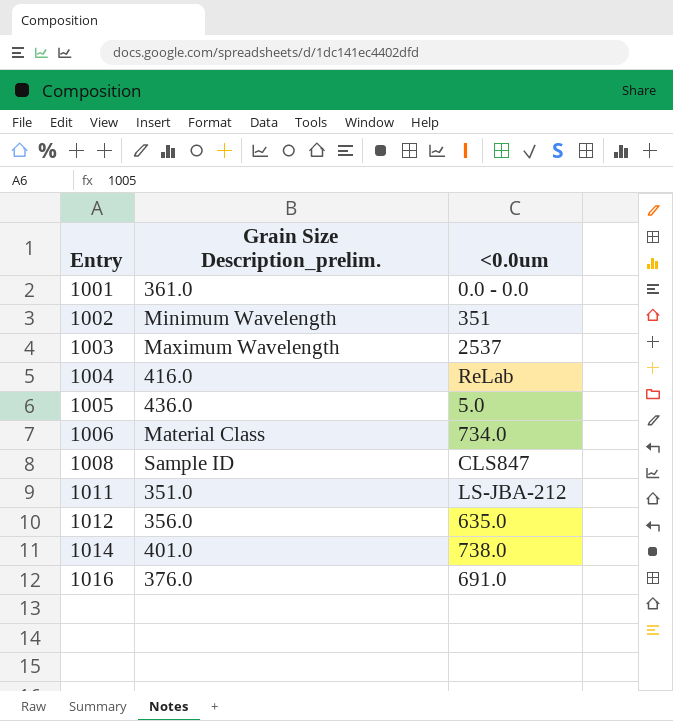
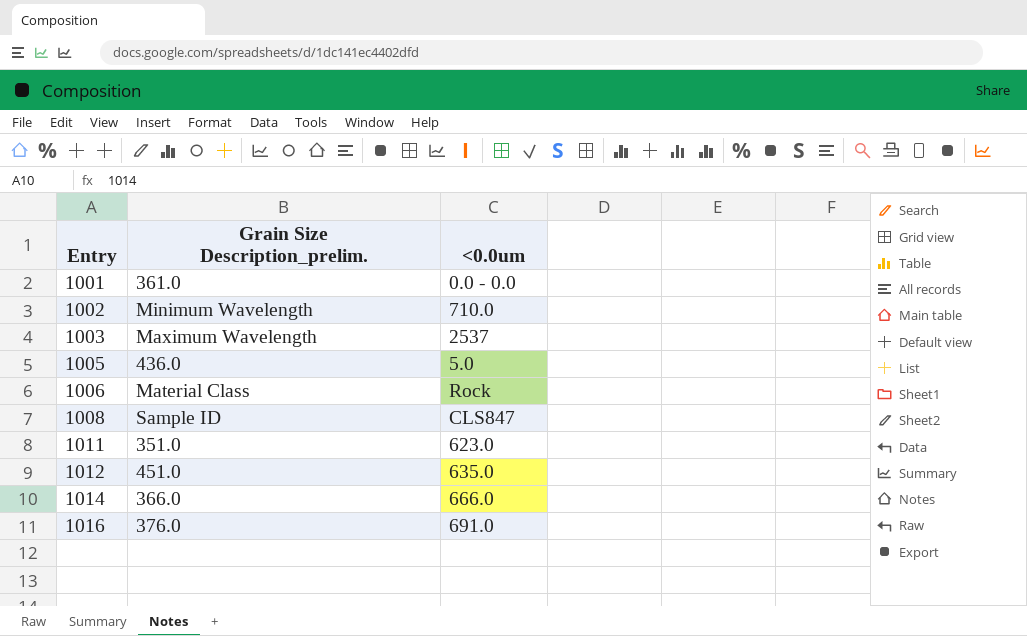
row 1004: 416.0 | ReLab -> none
1002 | <0.0um: 351 -> 710.0
1006 | <0.0um: 734.0 -> Rock
1011 | <0.0um: LS-JBA-212 -> 623.0
1012 | Grain Size Description_prelim.: 356.0 -> 451.0
1014 | Grain Size Description_prelim.: 401.0 -> 366.0
1014 | <0.0um: 738.0 -> 666.0

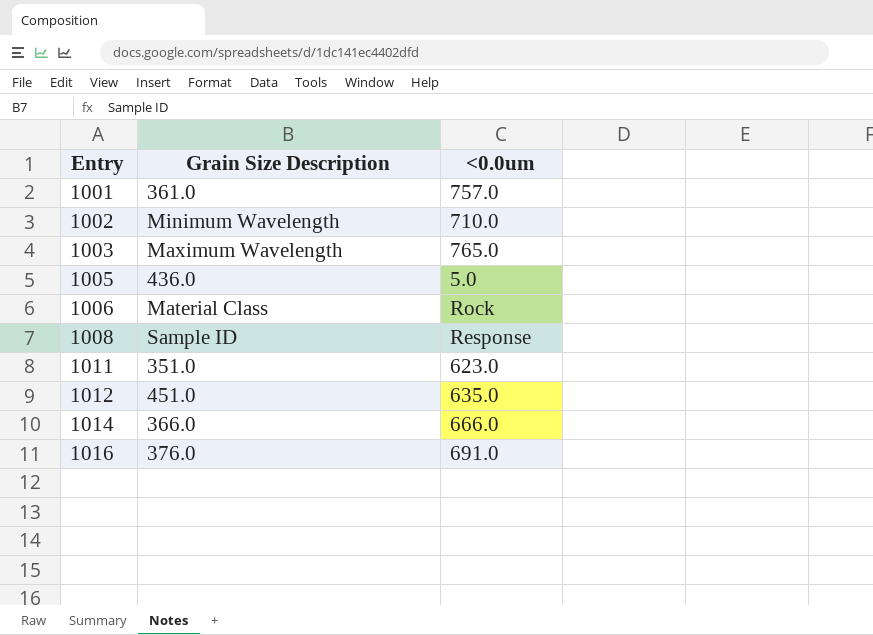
column name: Grain Size Description_prelim. -> Grain Size Description
1001 | <0.0um: 0.0 - 0.0 -> 757.0
1003 | <0.0um: 2537 -> 765.0
1008 | <0.0um: CLS847 -> Response

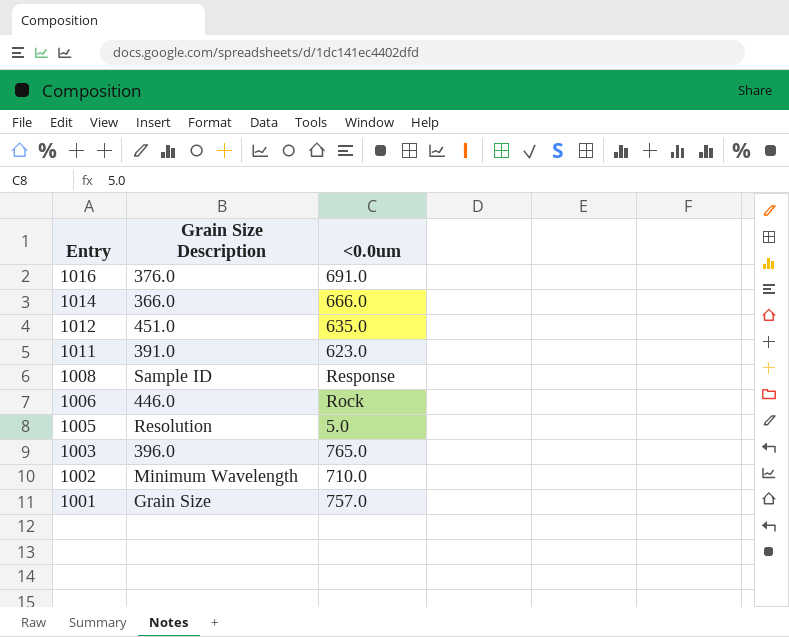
row order: Entry ascending -> Entry descending
1011 | Grain Size Description: 351.0 -> 391.0
1006 | Grain Size Description: Material Class -> 446.0
1005 | Grain Size Description: 436.0 -> Resolution
1003 | Grain Size Description: Maximum Wavelength -> 396.0
1001 | Grain Size Description: 361.0 -> Grain Size

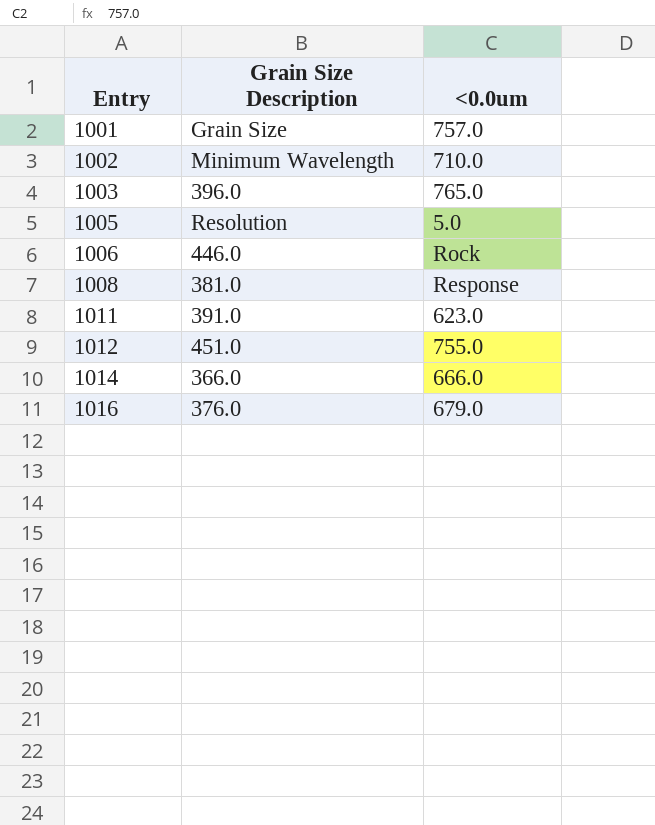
row order: Entry descending -> Entry ascending
1008 | Grain Size Description: Sample ID -> 381.0
1012 | <0.0um: 635.0 -> 755.0
1016 | <0.0um: 691.0 -> 679.0

